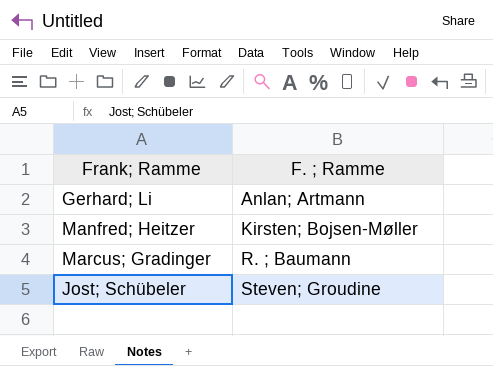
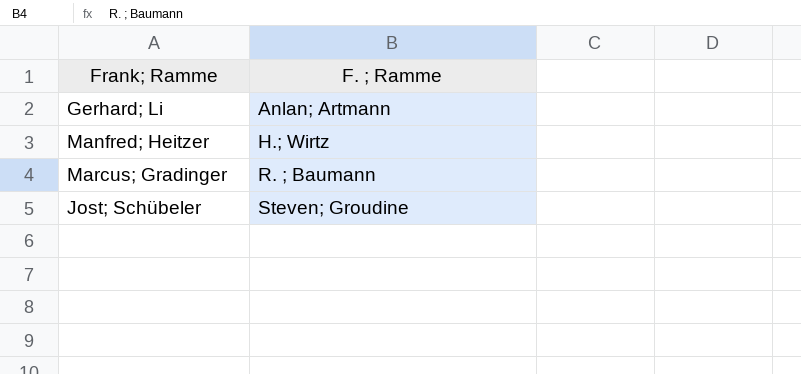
Manfred; Heitzer | F. ; Ramme: Kirsten; Bojsen-Møller -> H.; Wirtz

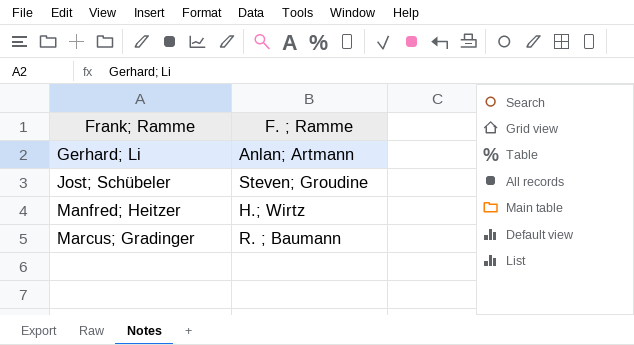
row order: F. ; Ramme ascending -> Frank; Ramme ascending

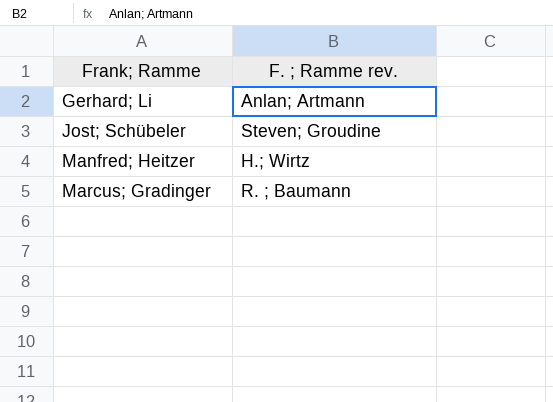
column name: F. ; Ramme -> F. ; Ramme rev.

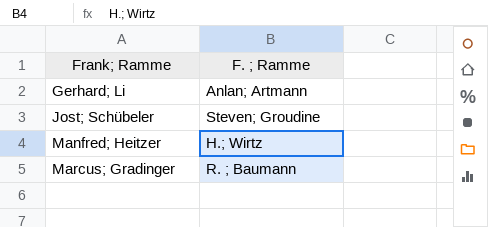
column name: F. ; Ramme rev. -> F. ; Ramme

